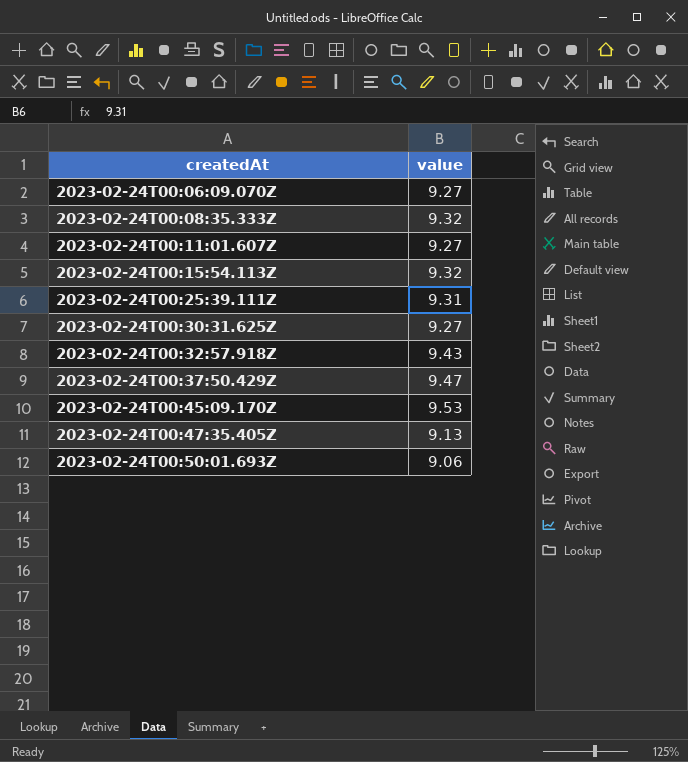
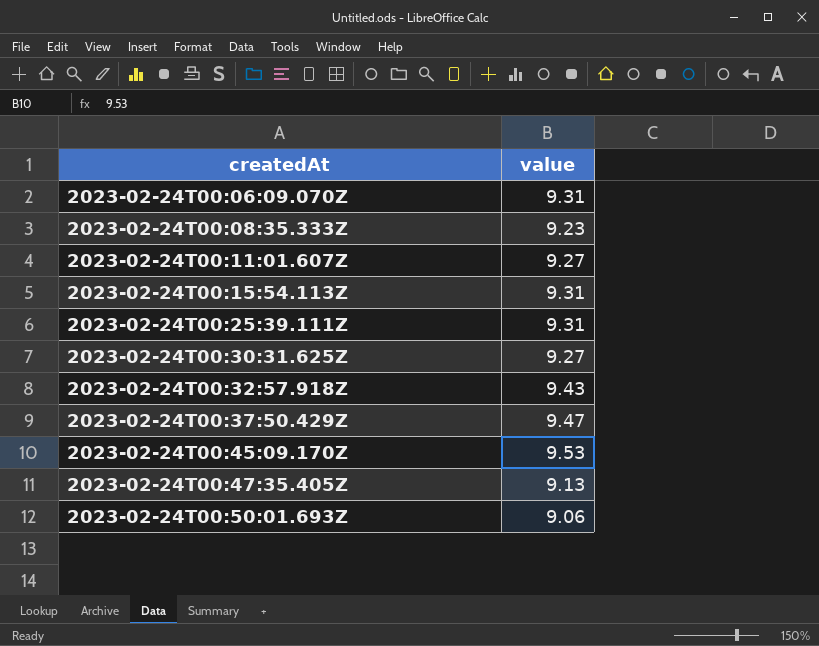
2023-02-24T00:06:09.070Z | value: 9.27 -> 9.31
2023-02-24T00:08:35.333Z | value: 9.32 -> 9.23
2023-02-24T00:15:54.113Z | value: 9.32 -> 9.31

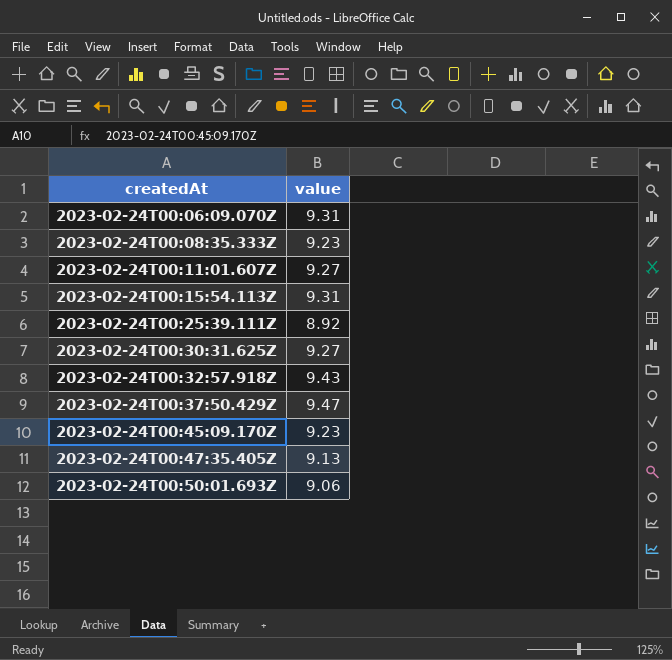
2023-02-24T00:25:39.111Z | value: 9.31 -> 8.92
2023-02-24T00:45:09.170Z | value: 9.53 -> 9.23

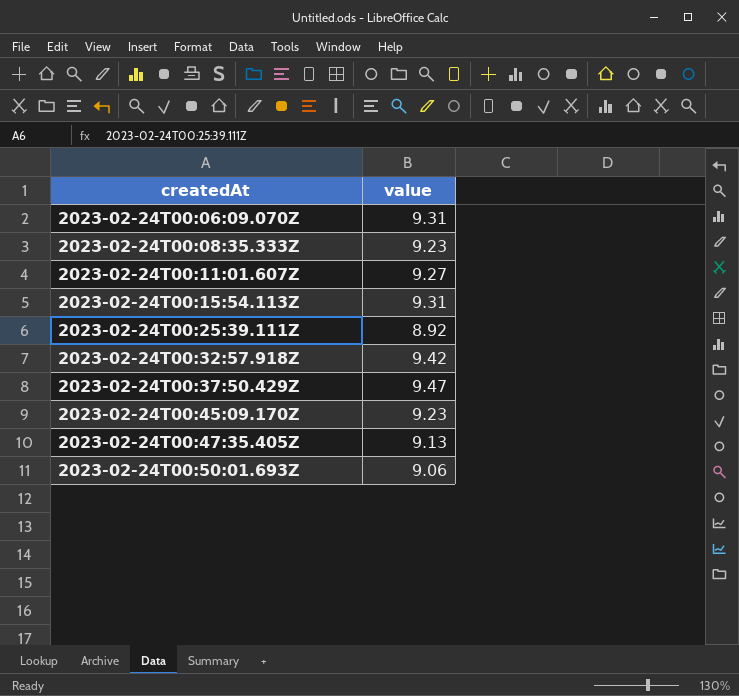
row 2023-02-24T00:30:31.625Z: 9.27 -> none
2023-02-24T00:32:57.918Z | value: 9.43 -> 9.42

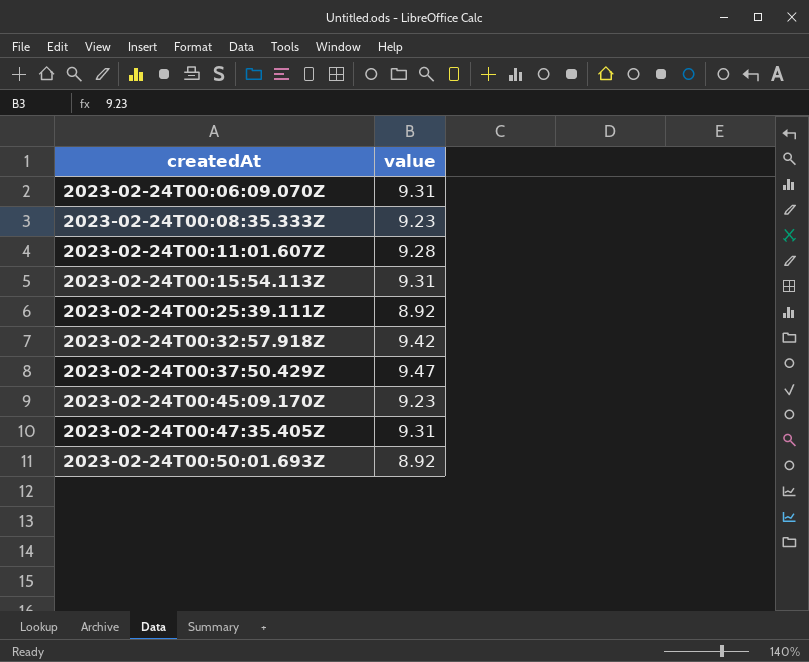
2023-02-24T00:11:01.607Z | value: 9.27 -> 9.28
2023-02-24T00:47:35.405Z | value: 9.13 -> 9.31
2023-02-24T00:50:01.693Z | value: 9.06 -> 8.92

